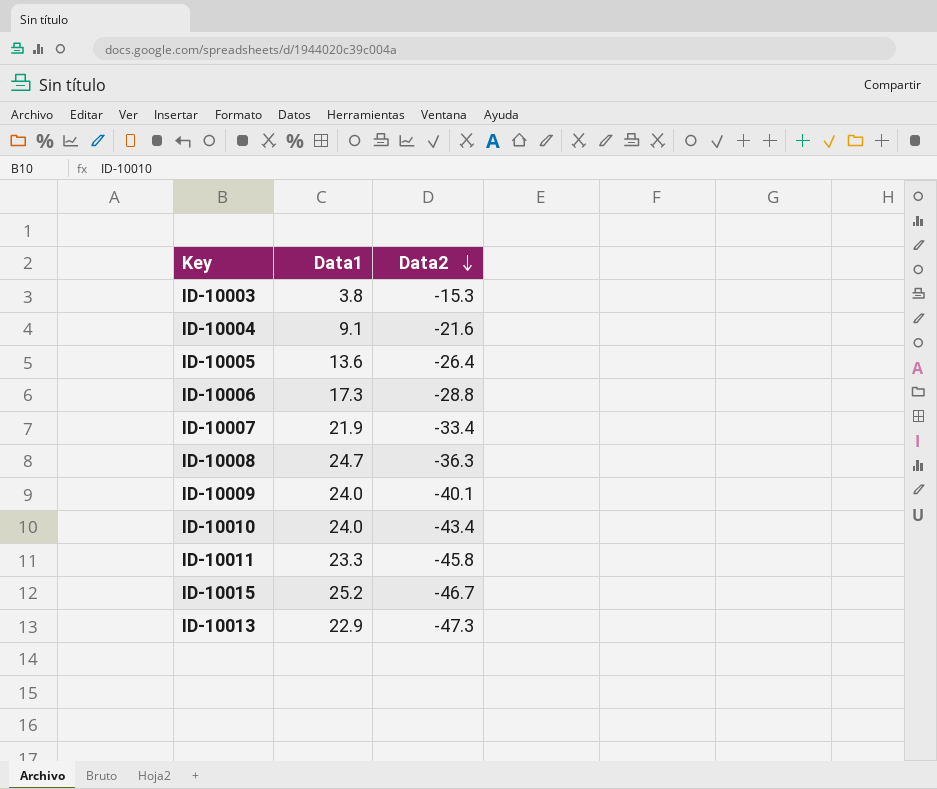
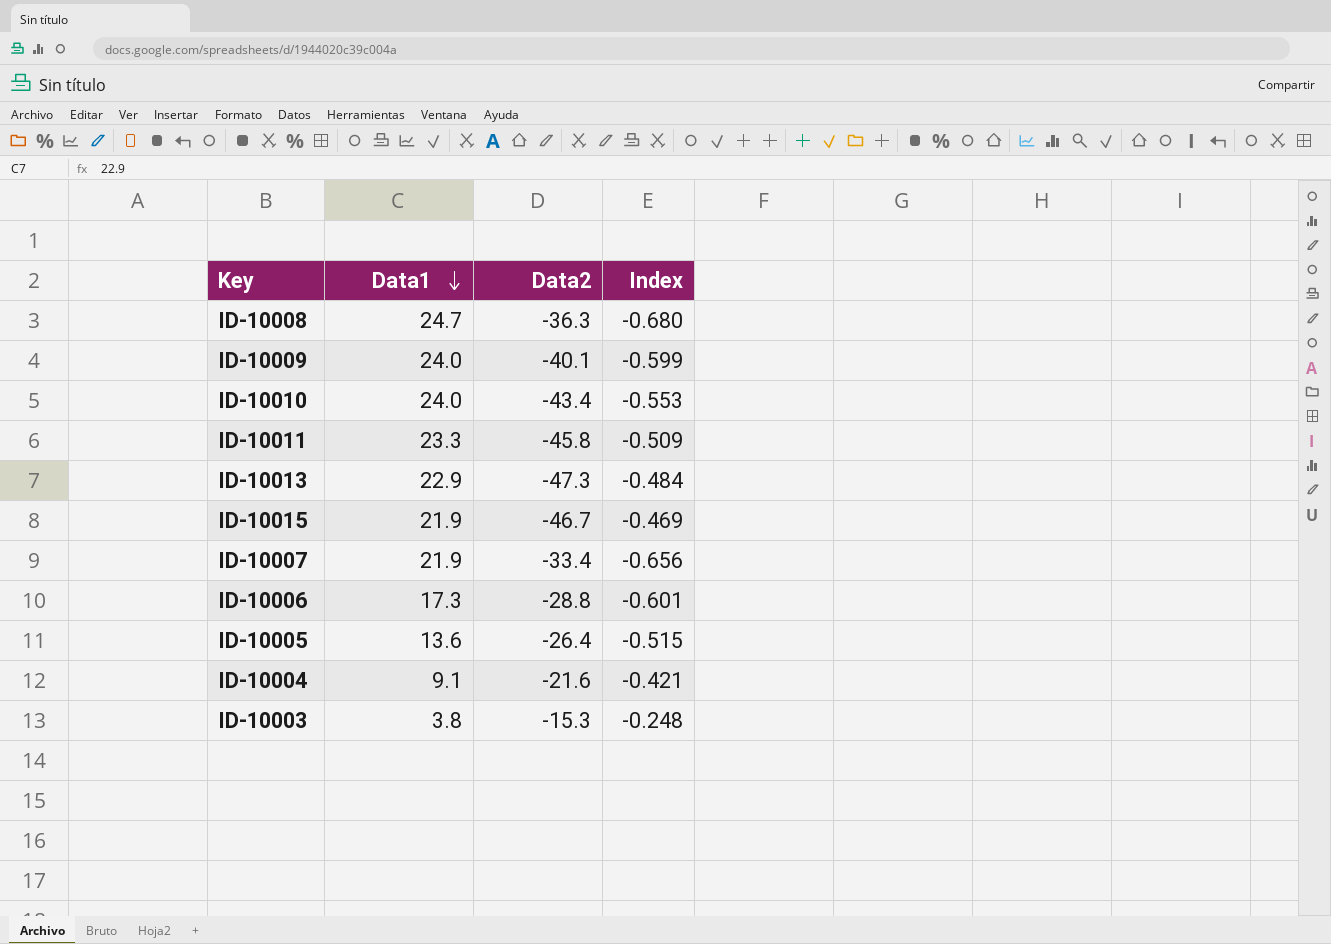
row order: Data2 descending -> Data1 descending
column Index | formula: none -> [Data1] / [Data2]
ID-10015 | Data1: 25.2 -> 21.9

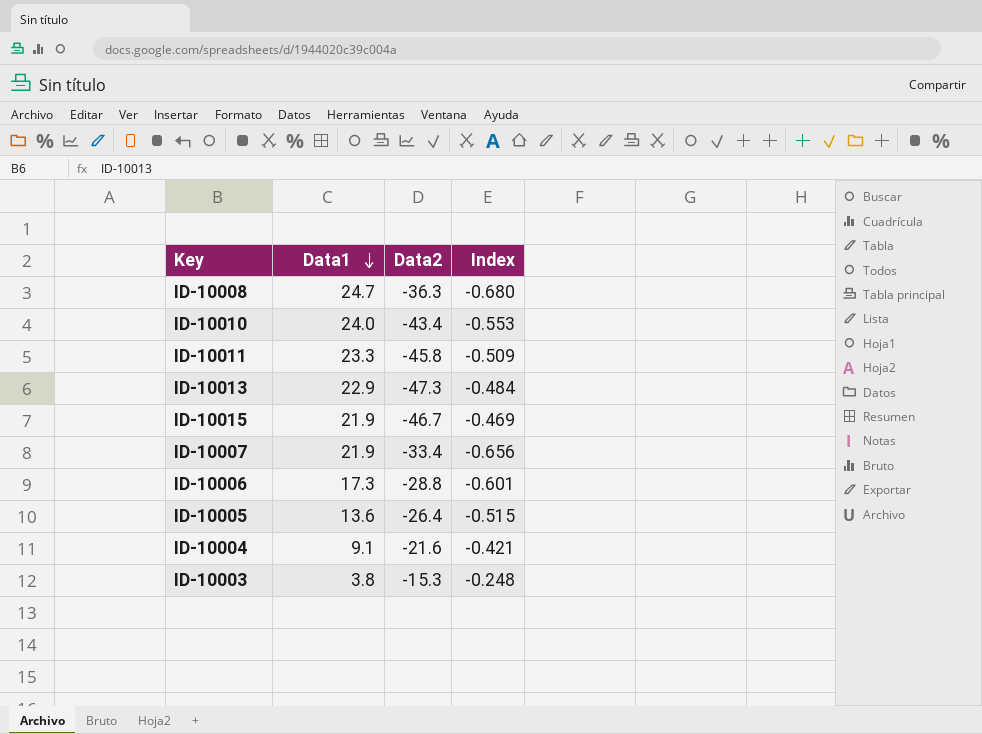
row ID-10009: 24.0 | -40.1 | -0.599 -> none

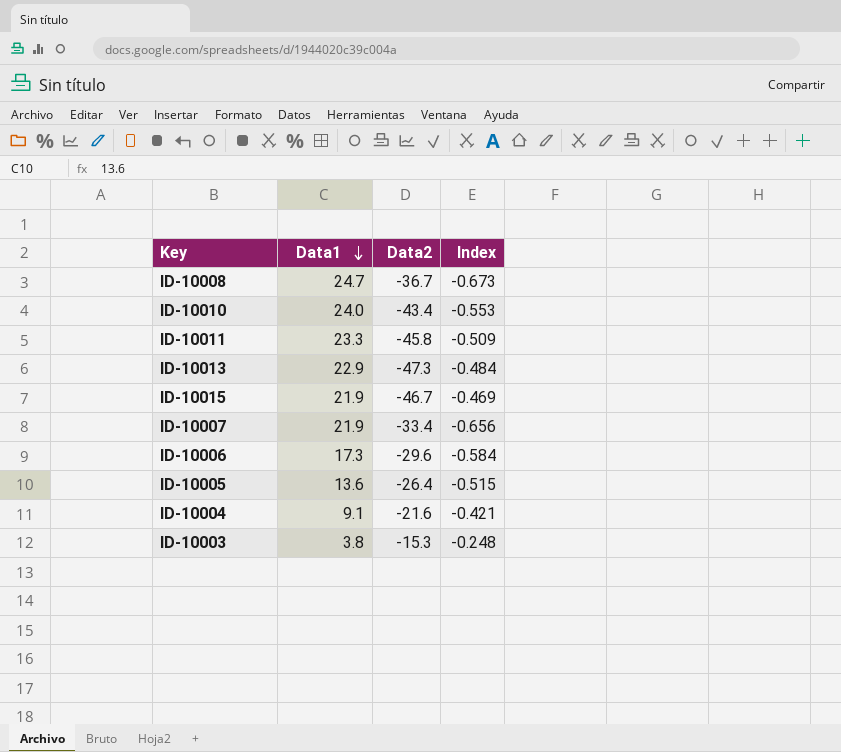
ID-10008 | Data2: -36.3 -> -36.7
ID-10008 | Index: -0.680 -> -0.673
ID-10006 | Data2: -28.8 -> -29.6
ID-10006 | Index: -0.601 -> -0.584

